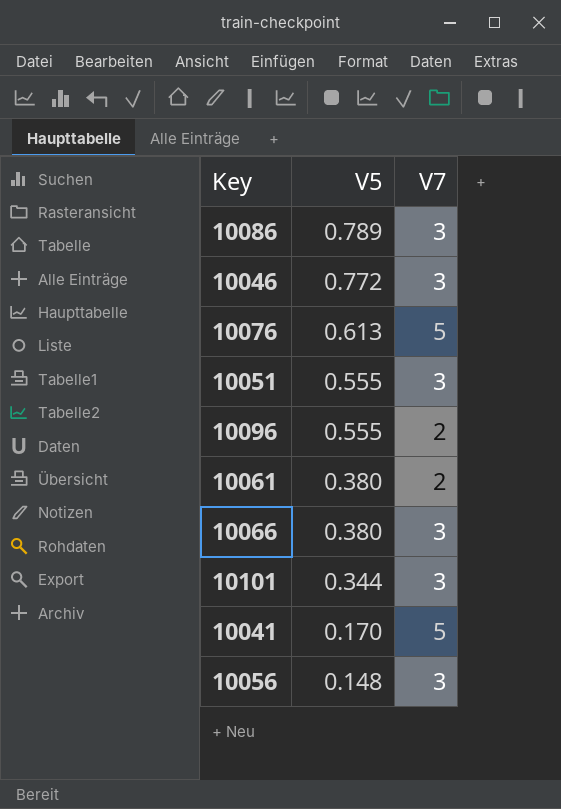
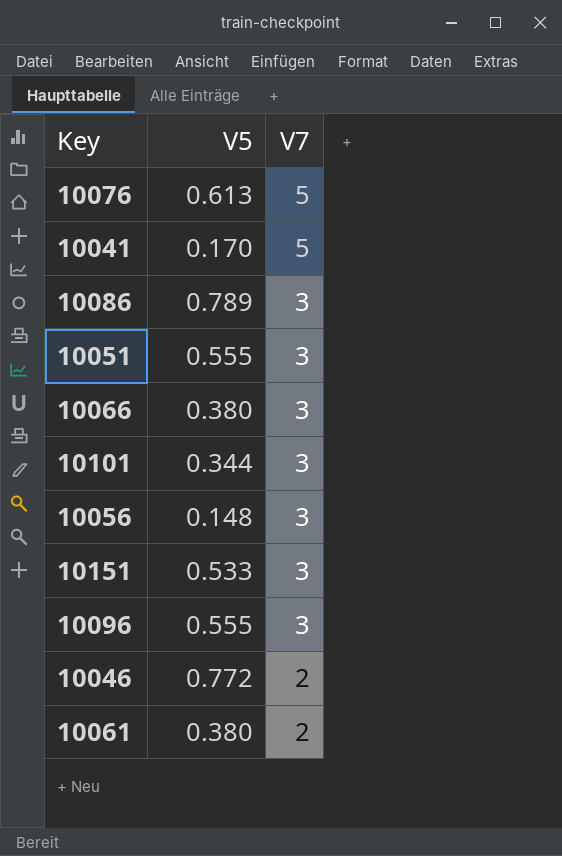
row order: V5 descending -> V7 descending
row 10151: none -> 0.533 | 3
10096 | V7: 2 -> 3
10046 | V7: 3 -> 2

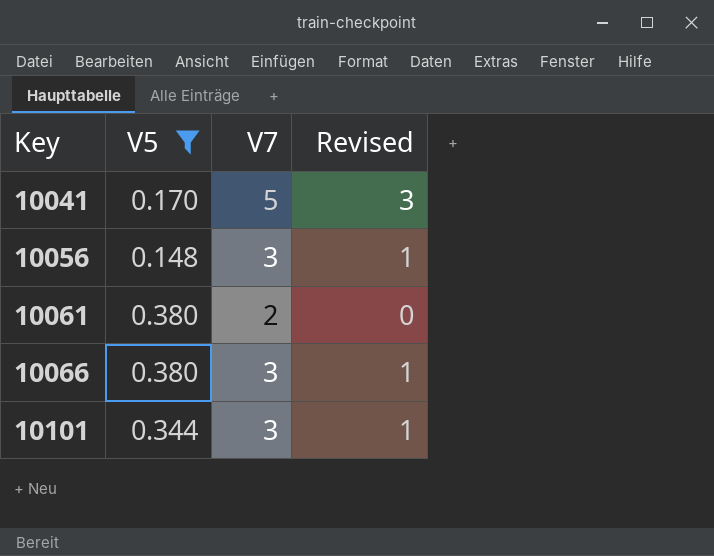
filter: none -> V5 <= 0.380
row order: V7 descending -> Key ascending
column Revised | formula: none -> [V7] - 2

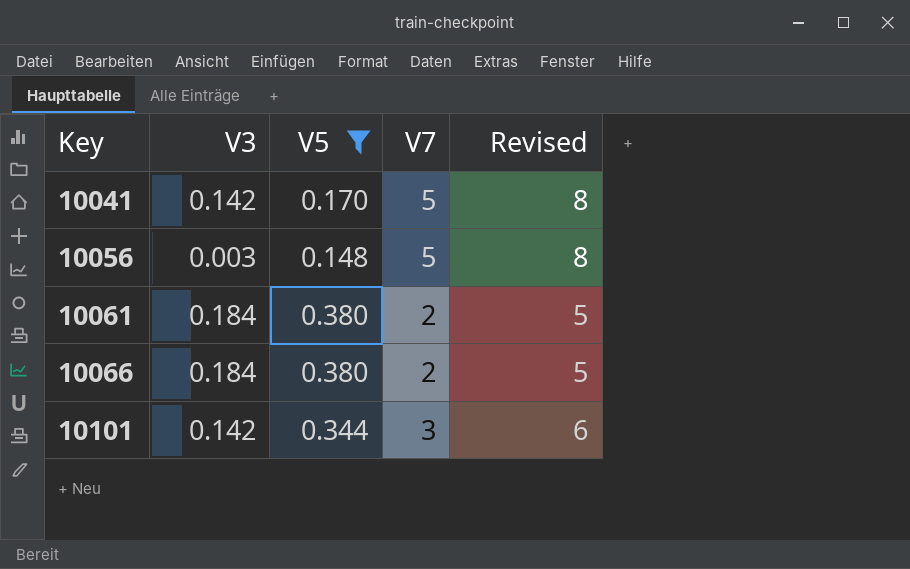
column V3 | position: none -> 2
column Revised | formula: [V7] - 2 -> [V7] + 3
10056 | V7: 3 -> 5
10066 | V7: 3 -> 2

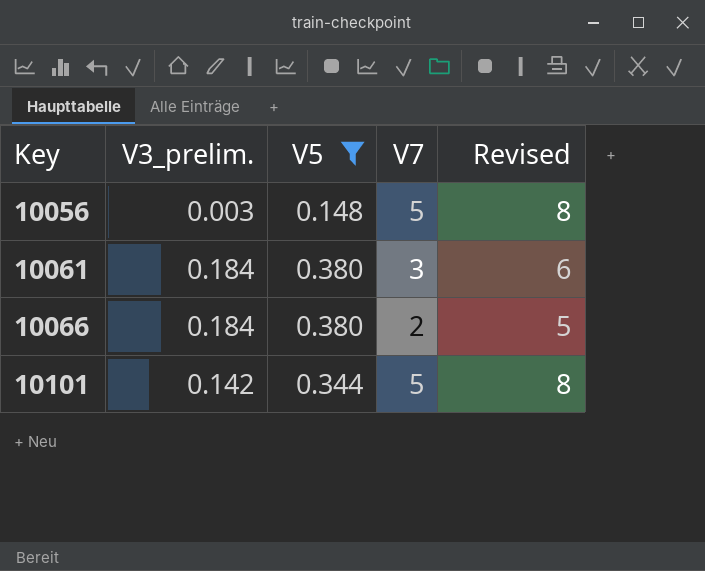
column name: V3 -> V3_prelim.
row 10041: 0.142 | 0.170 | 5 | 8 -> none
10061 | V7: 2 -> 3
10061 | Revised: 5 -> 6
10101 | V7: 3 -> 5
10101 | Revised: 6 -> 8

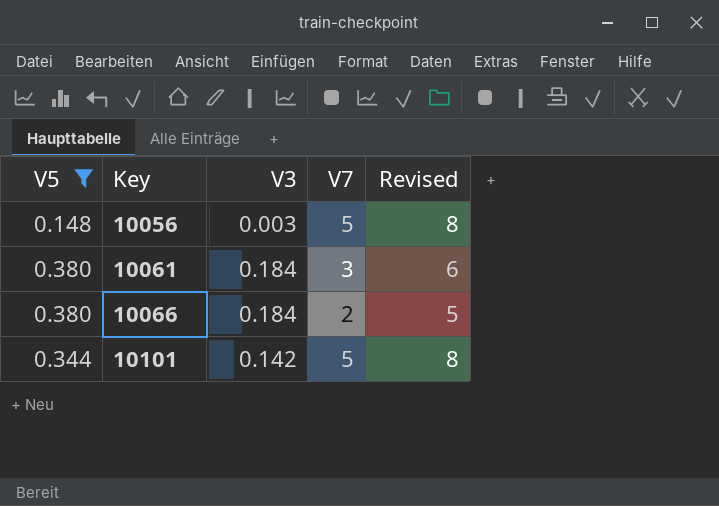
column V5 | position: 3 -> 1
column name: V3_prelim. -> V3

